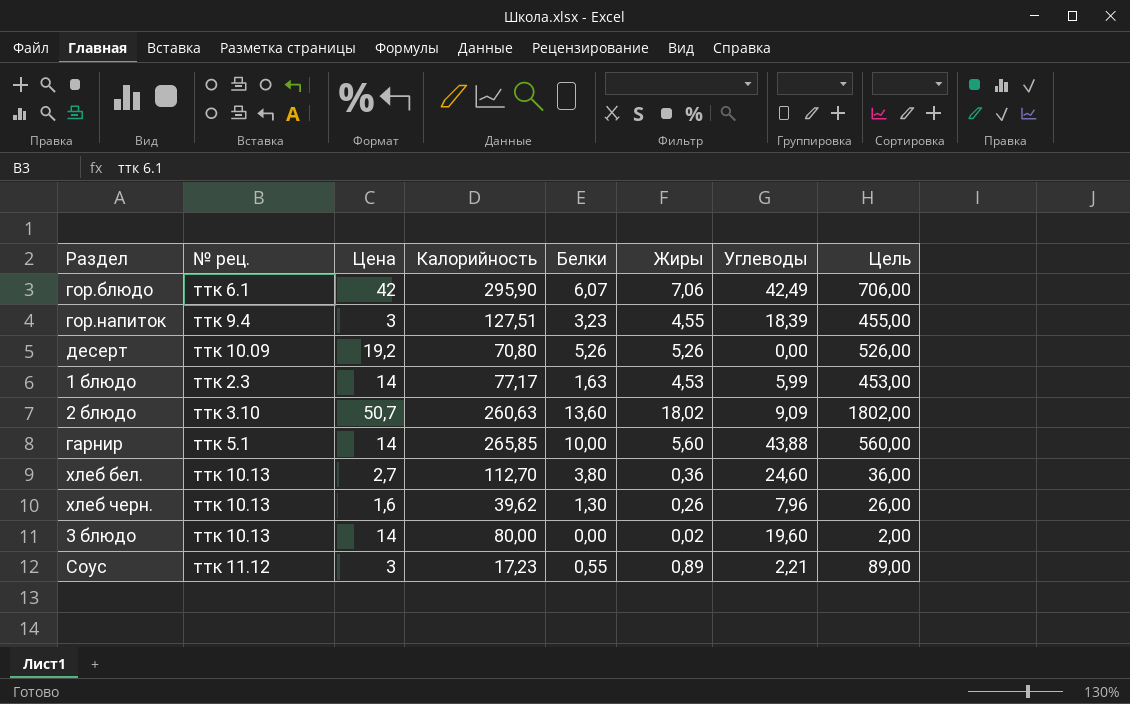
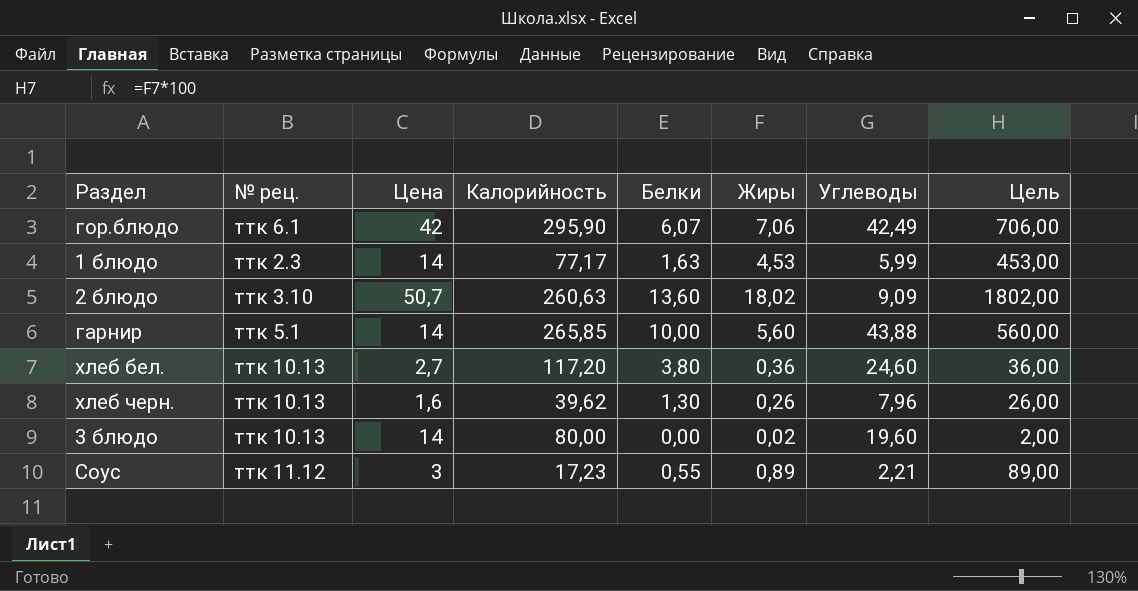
row гор.напиток: ттк 9.4 | 3 | 127,51 | 3,23 | 4,55 | 18,39 | 455,00 -> none
row десерт: ттк 10.09 | 19,2 | 70,80 | 5,26 | 5,26 | 0,00 | 526,00 -> none
хлеб бел. | Калорийность: 112,70 -> 117,20

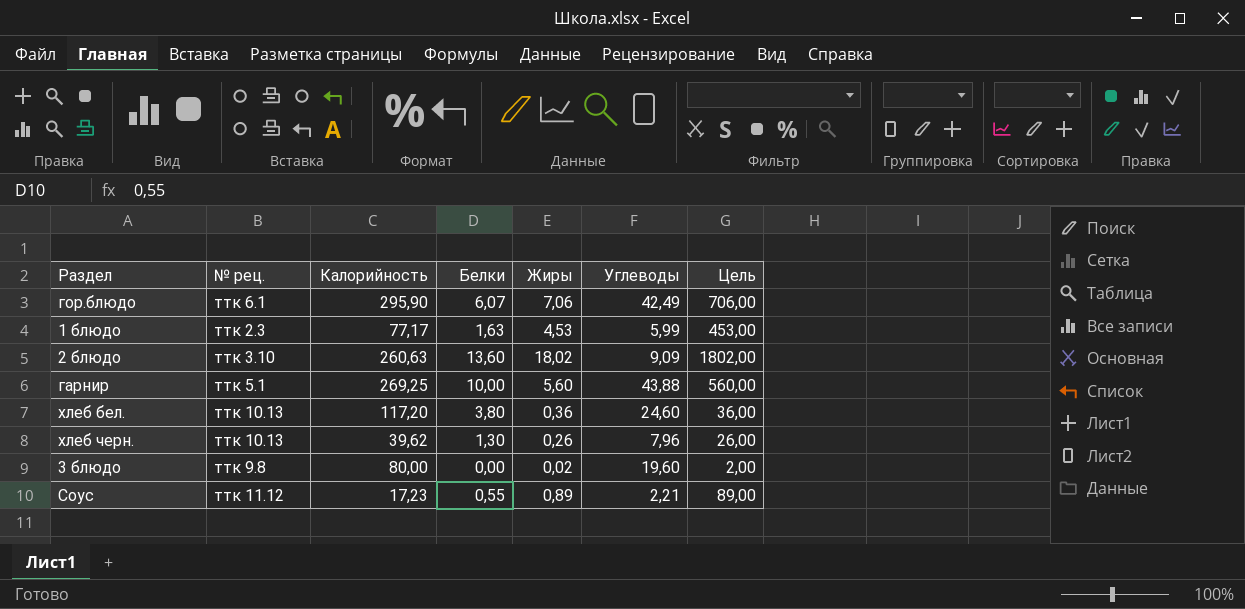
column Цена | position: 3 -> none
гарнир | Калорийность: 265,85 -> 269,25
3 блюдо | № рец.: ттк 10.13 -> ттк 9.8

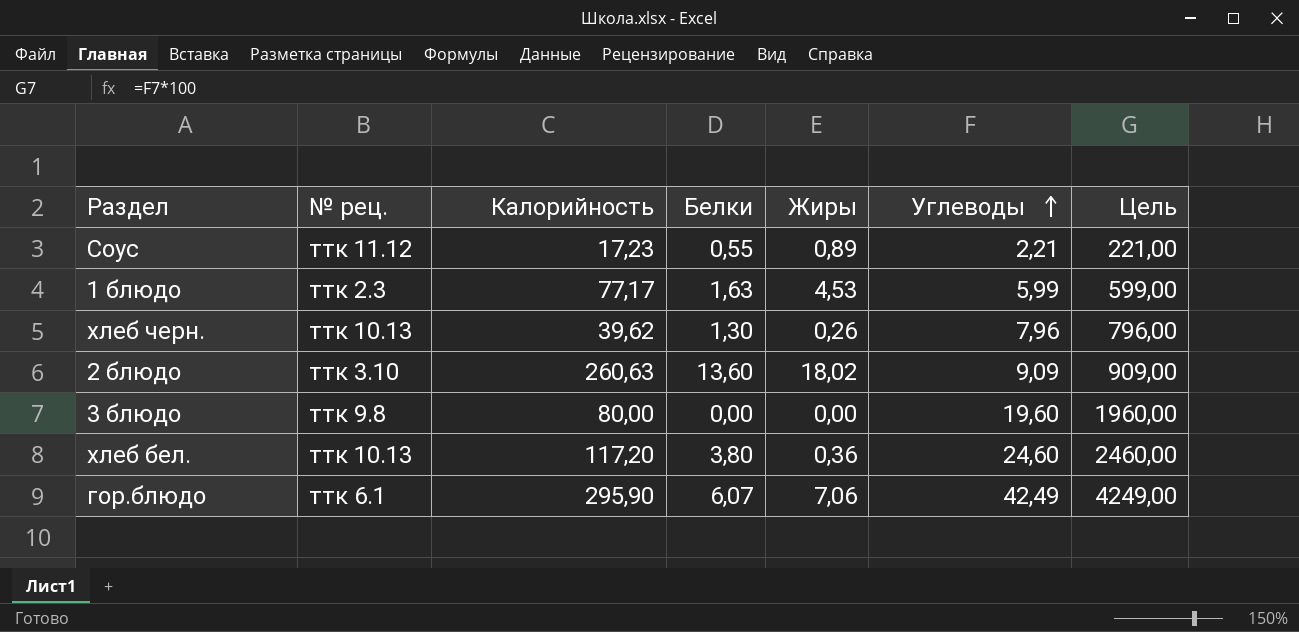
row order: none -> Углеводы ascending
column Цель | formula: [Жиры] * 100 -> [Углеводы] * 100
row гарнир: ттк 5.1 | 269,25 | 10,00 | 5,60 | 43,88 | 560,00 -> none
3 блюдо | Жиры: 0,02 -> 0,00

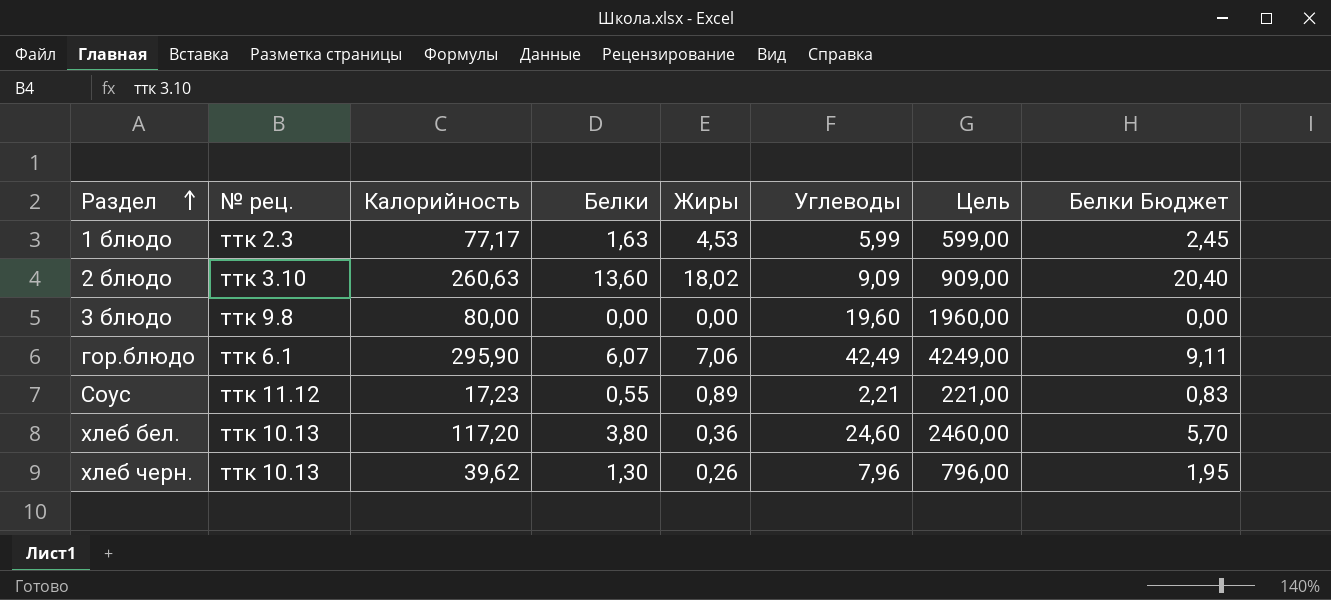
row order: Углеводы ascending -> Раздел ascending
column Белки Бюджет | formula: none -> [Белки] * 1,5

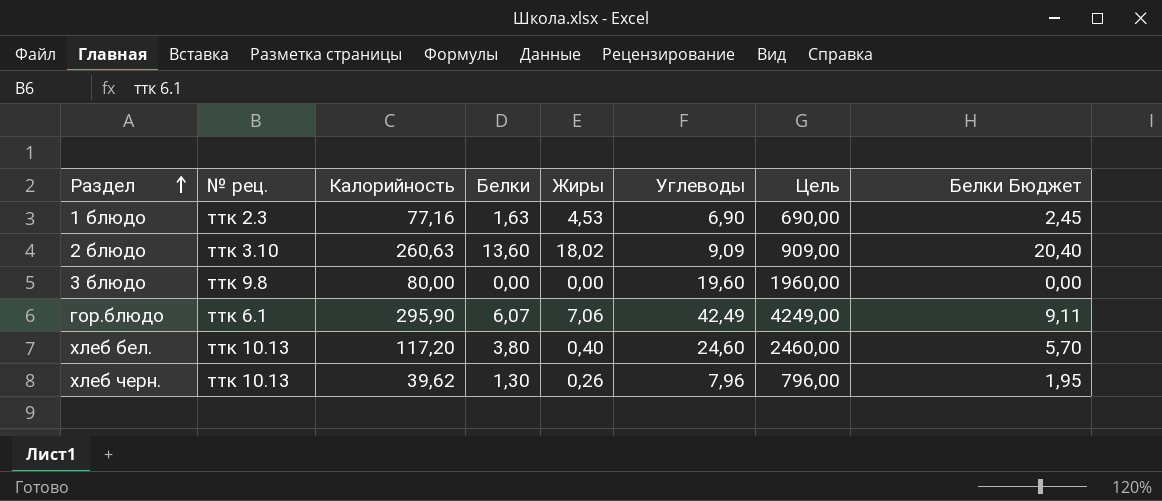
row Соус: ттк 11.12 | 17,23 | 0,55 | 0,89 | 2,21 | 221,00 | 0,83 -> none
1 блюдо | Калорийность: 77,17 -> 77,16
1 блюдо | Углеводы: 5,99 -> 6,90
1 блюдо | Цель: 599,00 -> 690,00
хлеб бел. | Жиры: 0,36 -> 0,40

